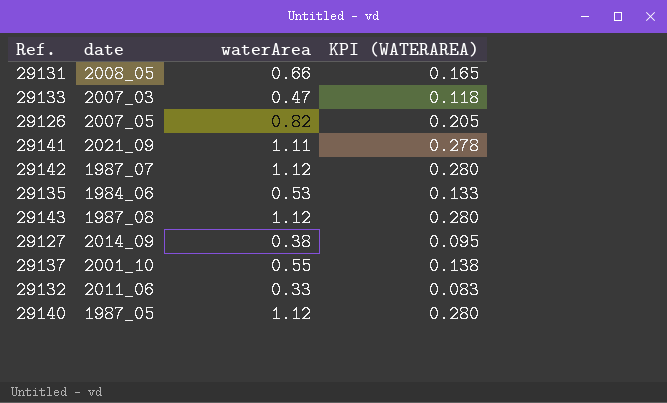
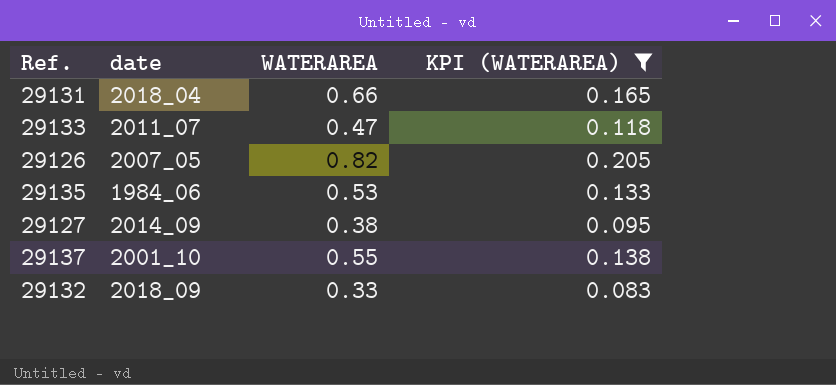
filter: none -> KPI (WATERAREA) <= 0.205
column name: waterArea -> WATERAREA
29131 | date: 2008_05 -> 2018_04
29133 | date: 2007_03 -> 2011_07
29132 | date: 2011_06 -> 2018_09

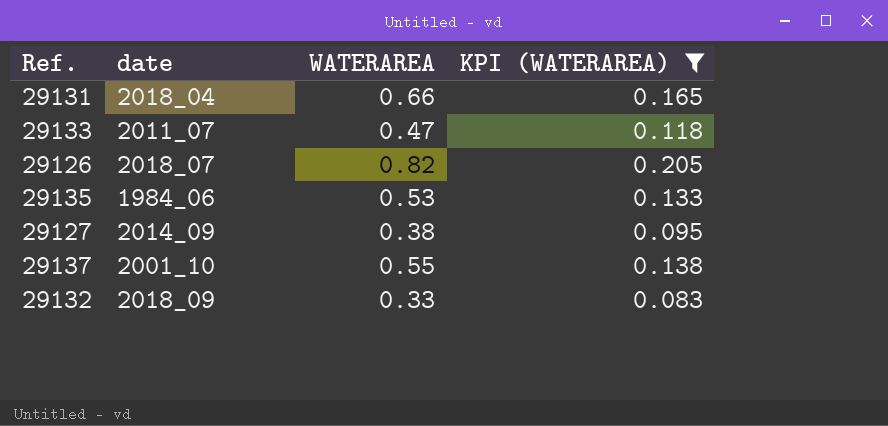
29126 | date: 2007_05 -> 2018_07

